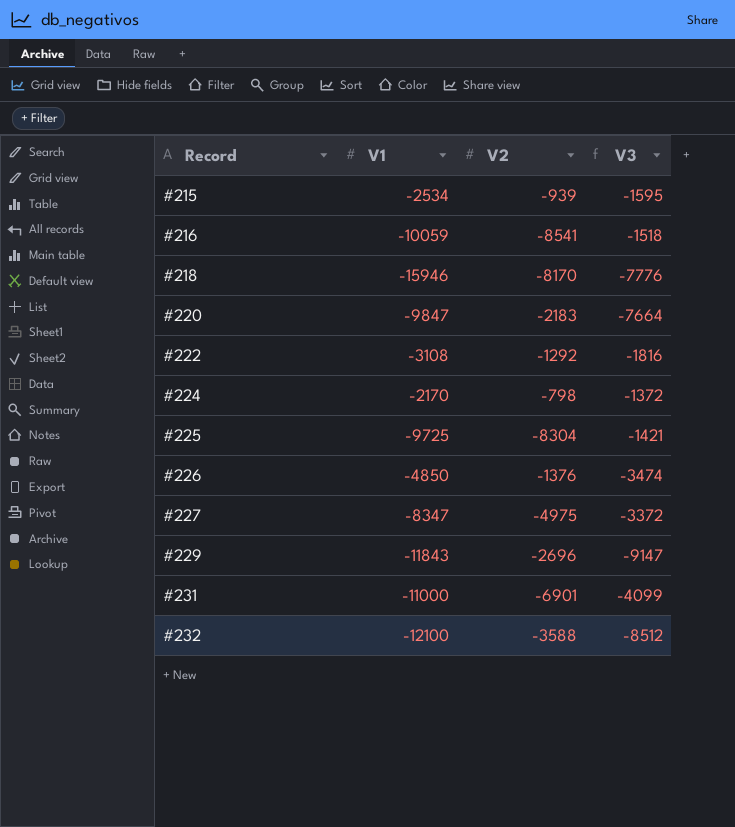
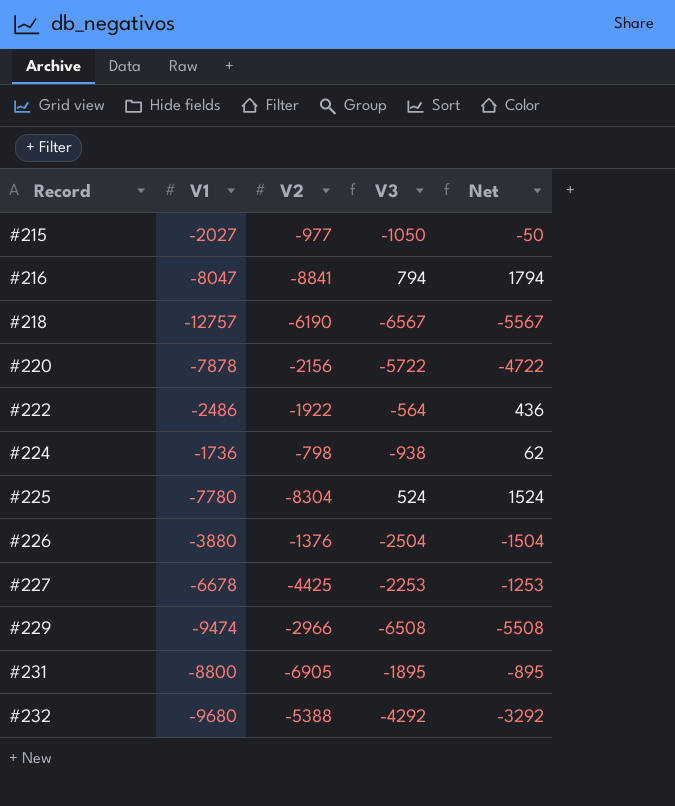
column Net | formula: none -> [V3] + 1000
#215 | V1: -2534 -> -2027
#215 | V2: -939 -> -977
#215 | V3: -1595 -> -1050
#216 | V1: -10059 -> -8047
#216 | V2: -8541 -> -8841
#216 | V3: -1518 -> 794
#218 | V1: -15946 -> -12757
#218 | V2: -8170 -> -6190
#218 | V3: -7776 -> -6567
#220 | V1: -9847 -> -7878
#220 | V2: -2183 -> -2156
#220 | V3: -7664 -> -5722
#222 | V1: -3108 -> -2486
#222 | V2: -1292 -> -1922
#222 | V3: -1816 -> -564
#224 | V1: -2170 -> -1736
#224 | V3: -1372 -> -938
#225 | V1: -9725 -> -7780
#225 | V3: -1421 -> 524
#226 | V1: -4850 -> -3880
#226 | V3: -3474 -> -2504
#227 | V1: -8347 -> -6678
#227 | V2: -4975 -> -4425
#227 | V3: -3372 -> -2253
#229 | V1: -11843 -> -9474
#229 | V2: -2696 -> -2966
#229 | V3: -9147 -> -6508
#231 | V1: -11000 -> -8800
#231 | V2: -6901 -> -6905
#231 | V3: -4099 -> -1895
#232 | V1: -12100 -> -9680
#232 | V2: -3588 -> -5388
#232 | V3: -8512 -> -4292

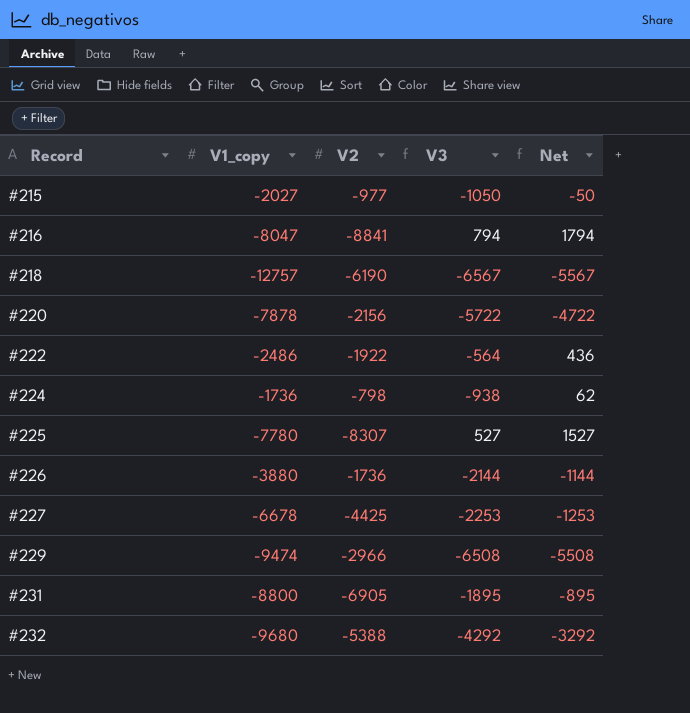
column name: V1 -> V1_copy
#225 | V2: -8304 -> -8307
#225 | V3: 524 -> 527
#225 | Net: 1524 -> 1527
#226 | V2: -1376 -> -1736
#226 | V3: -2504 -> -2144
#226 | Net: -1504 -> -1144

